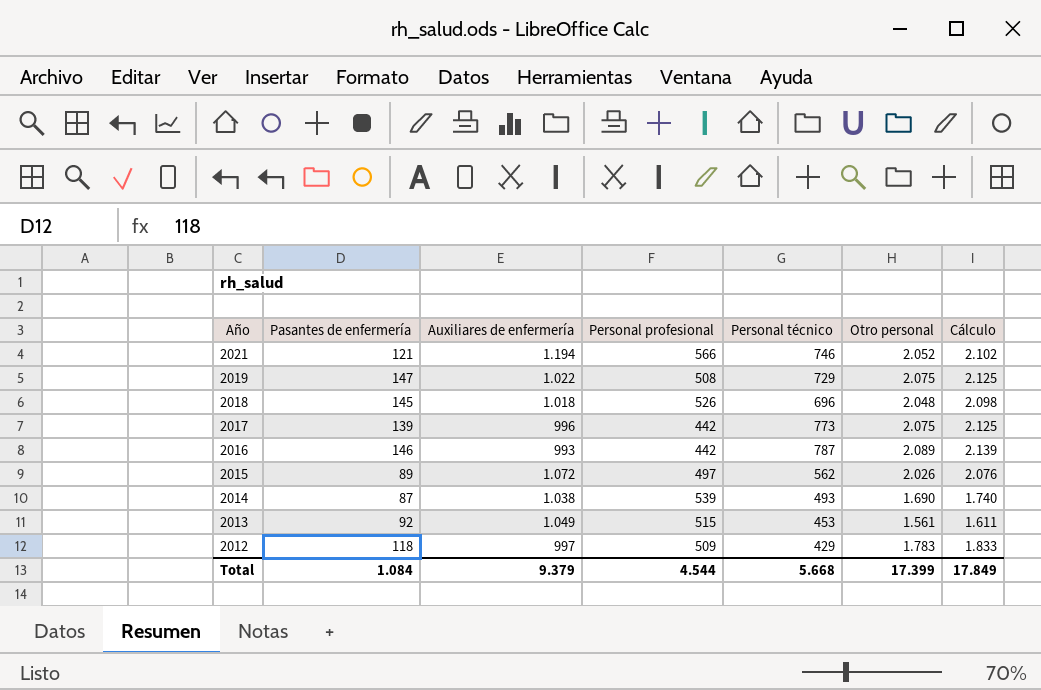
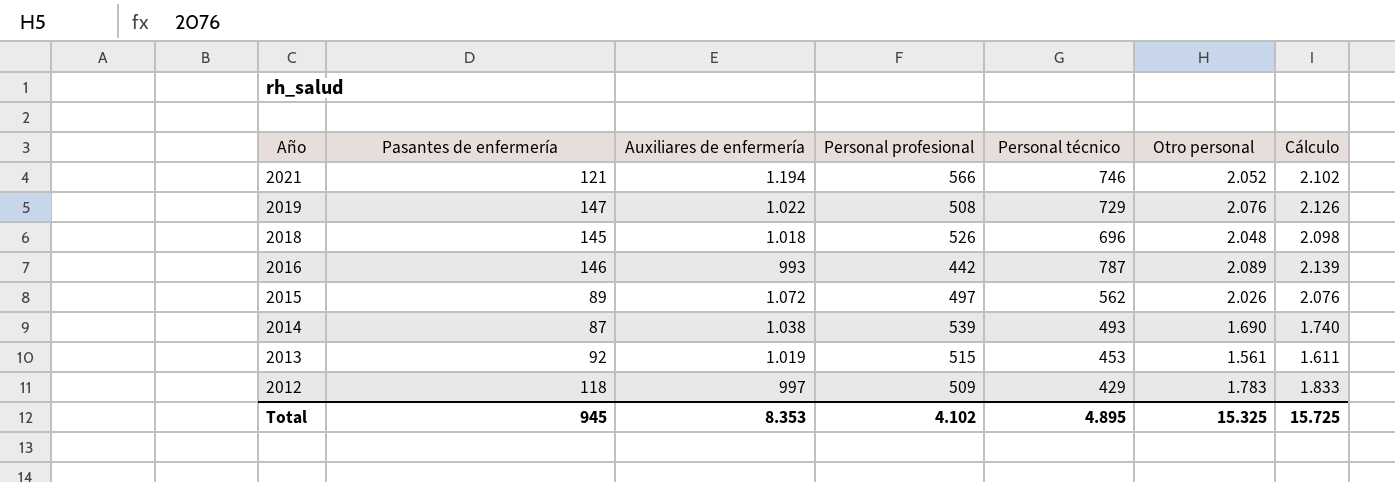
row 2017: 139 | 996 | 442 | 773 | 2.075 | 2.125 -> none
2019 | Otro personal: 2.075 -> 2.076
2019 | Cálculo: 2.125 -> 2.126
2013 | Auxiliares de enfermería: 1.049 -> 1.019
Total | Pasantes de enfermería: 1.084 -> 945
Total | Auxiliares de enfermería: 9.379 -> 8.353
Total | Personal profesional: 4.544 -> 4.102
Total | Personal técnico: 5.668 -> 4.895
Total | Otro personal: 17.399 -> 15.325
Total | Cálculo: 17.849 -> 15.725

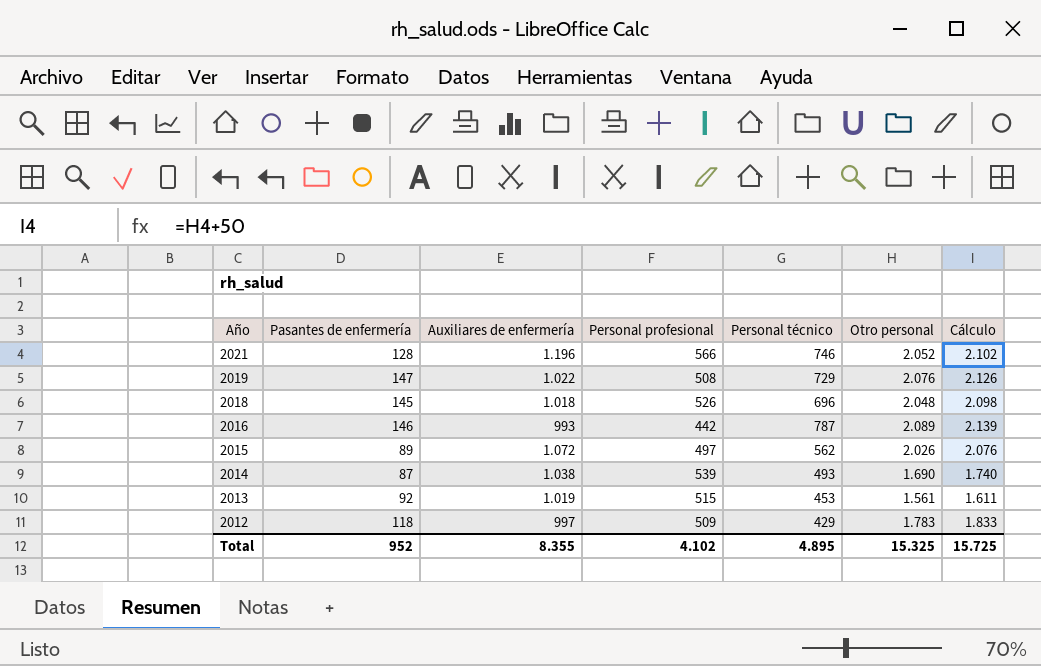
2021 | Pasantes de enfermería: 121 -> 128
2021 | Auxiliares de enfermería: 1.194 -> 1.196
Total | Pasantes de enfermería: 945 -> 952
Total | Auxiliares de enfermería: 8.353 -> 8.355

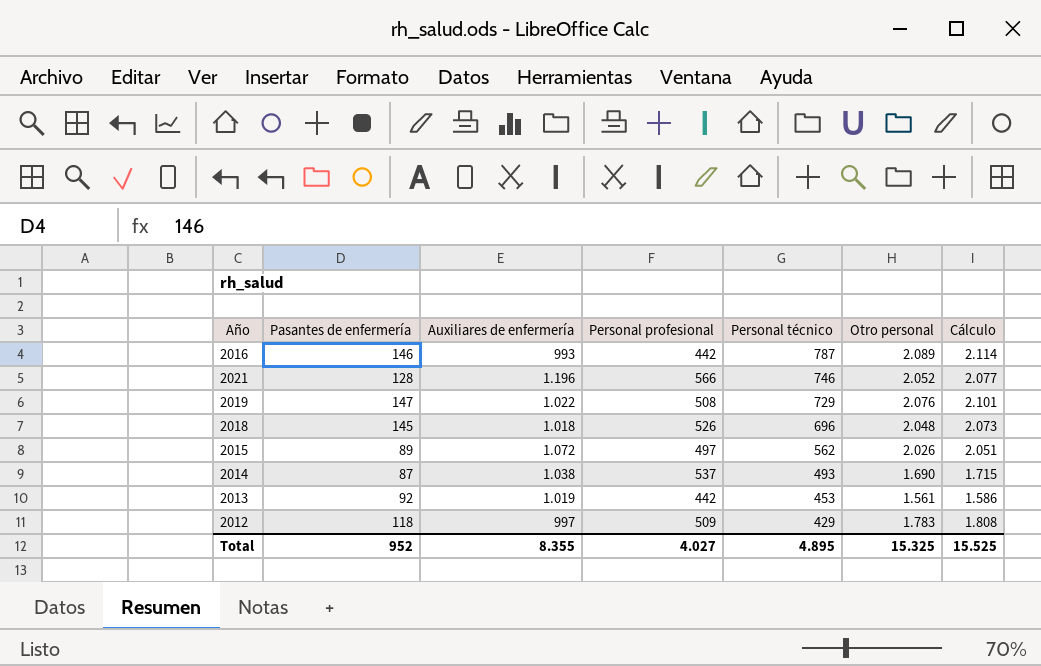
row order: Año descending -> Personal técnico descending
column Cálculo | formula: [Otro personal] + 50 -> [Otro personal] + 25
2014 | Personal profesional: 539 -> 537
2013 | Personal profesional: 515 -> 442
Total | Personal profesional: 4.102 -> 4.027
Total | Cálculo: 15.725 -> 15.525

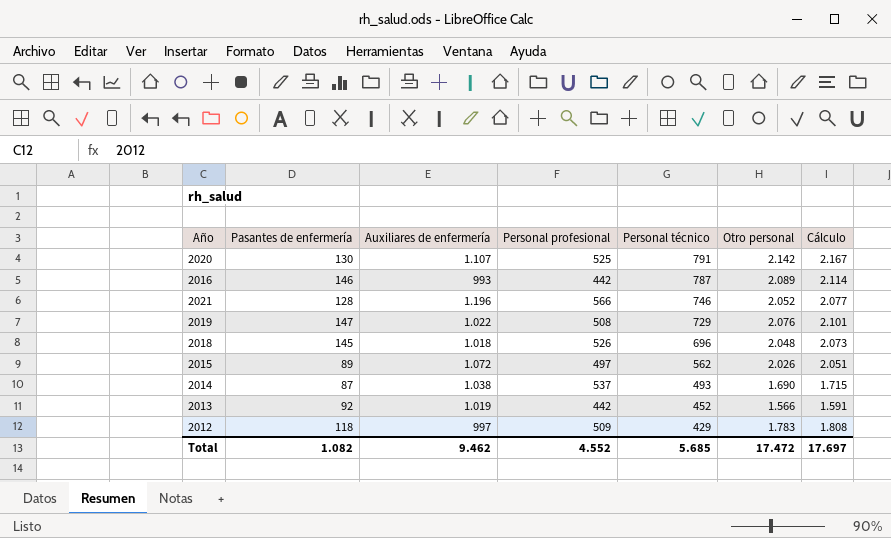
row 2020: none -> 130 | 1.107 | 525 | 791 | 2.142 | 2.167
2013 | Personal técnico: 453 -> 452
2013 | Otro personal: 1.561 -> 1.566
2013 | Cálculo: 1.586 -> 1.591
Total | Pasantes de enfermería: 952 -> 1.082
Total | Auxiliares de enfermería: 8.355 -> 9.462
Total | Personal profesional: 4.027 -> 4.552
Total | Personal técnico: 4.895 -> 5.685
Total | Otro personal: 15.325 -> 17.472
Total | Cálculo: 15.525 -> 17.697

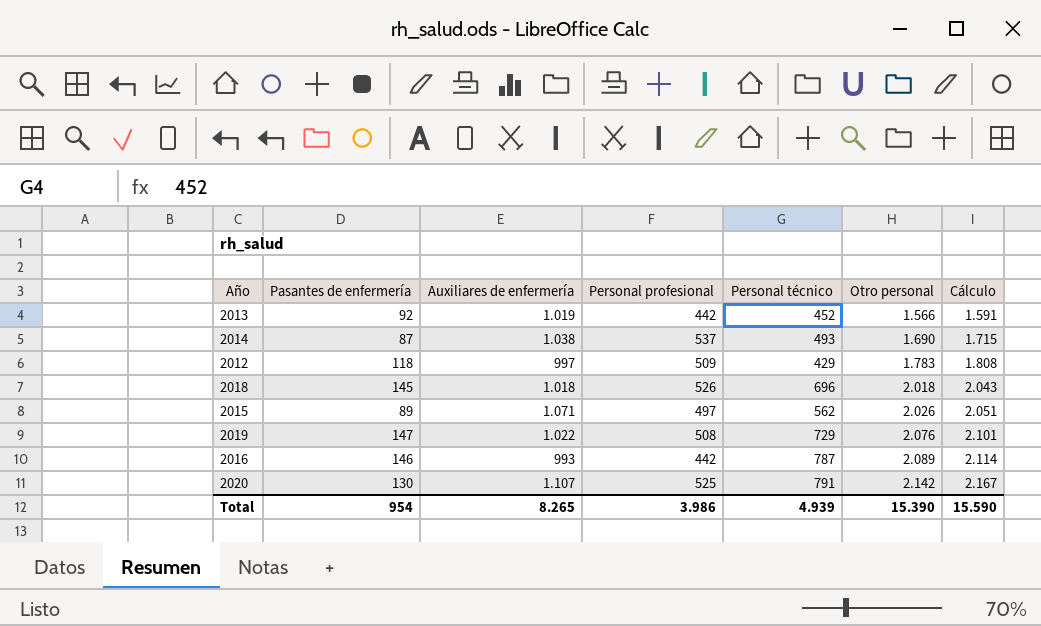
row order: Personal técnico descending -> Otro personal ascending
row 2021: 128 | 1.196 | 566 | 746 | 2.052 | 2.077 -> none
2018 | Otro personal: 2.048 -> 2.018
2018 | Cálculo: 2.073 -> 2.043
2015 | Auxiliares de enfermería: 1.072 -> 1.071
Total | Pasantes de enfermería: 1.082 -> 954
Total | Auxiliares de enfermería: 9.462 -> 8.265
Total | Personal profesional: 4.552 -> 3.986
Total | Personal técnico: 5.685 -> 4.939
Total | Otro personal: 17.472 -> 15.390
Total | Cálculo: 17.697 -> 15.590

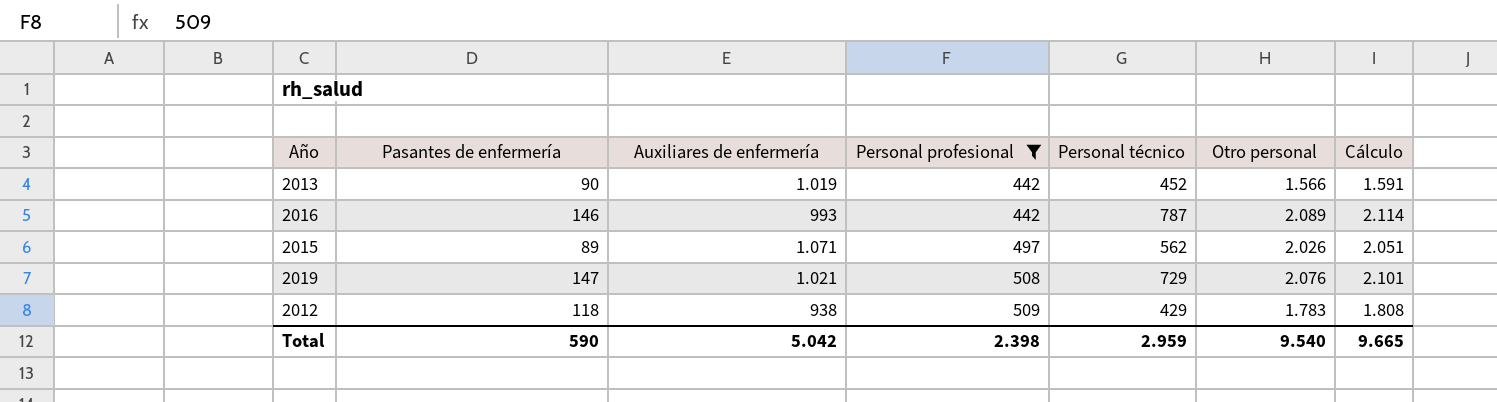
filter: none -> Personal profesional <= 509
row order: Otro personal ascending -> Personal profesional ascending
2013 | Pasantes de enfermería: 92 -> 90
2019 | Auxiliares de enfermería: 1.022 -> 1.021
2012 | Auxiliares de enfermería: 997 -> 938
Total | Pasantes de enfermería: 954 -> 590
Total | Auxiliares de enfermería: 8.265 -> 5.042
Total | Personal profesional: 3.986 -> 2.398
Total | Personal técnico: 4.939 -> 2.959
Total | Otro personal: 15.390 -> 9.540
Total | Cálculo: 15.590 -> 9.665

